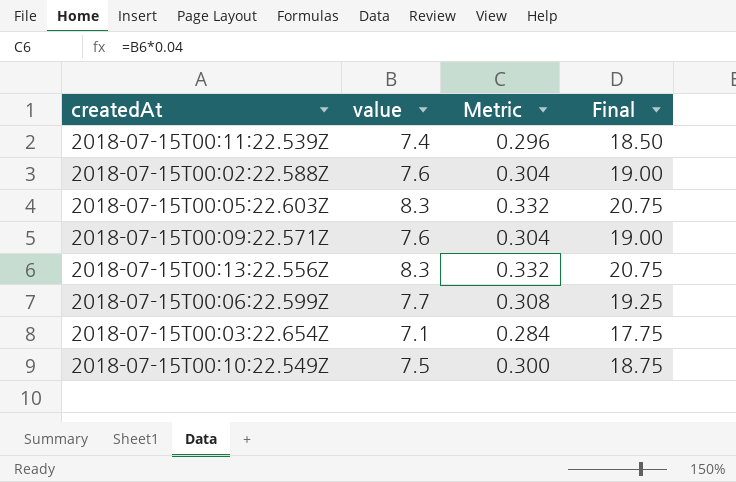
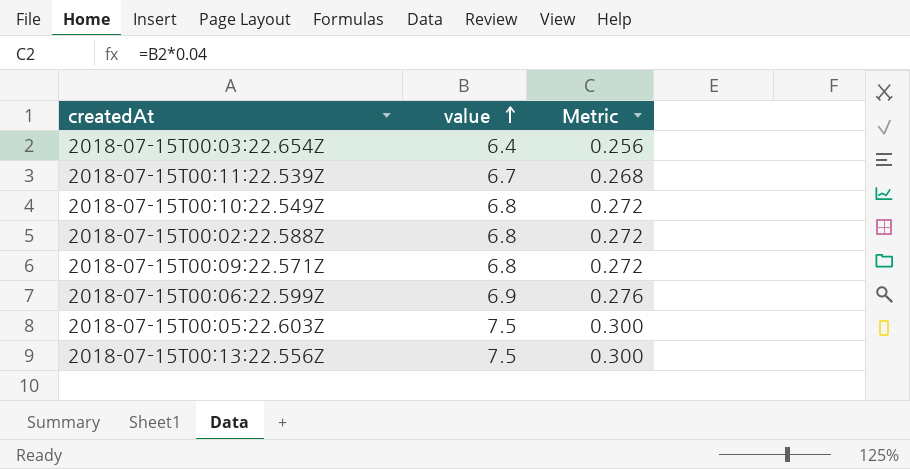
row order: none -> value ascending
column Final | formula: [value] * 2.5 -> none
2018-07-15T00:03:22.654Z | value: 7.1 -> 6.4
2018-07-15T00:03:22.654Z | Metric: 0.284 -> 0.256
2018-07-15T00:11:22.539Z | value: 7.4 -> 6.7
2018-07-15T00:11:22.539Z | Metric: 0.296 -> 0.268
2018-07-15T00:10:22.549Z | value: 7.5 -> 6.8
2018-07-15T00:10:22.549Z | Metric: 0.300 -> 0.272
2018-07-15T00:02:22.588Z | value: 7.6 -> 6.8
2018-07-15T00:02:22.588Z | Metric: 0.304 -> 0.272
2018-07-15T00:09:22.571Z | value: 7.6 -> 6.8
2018-07-15T00:09:22.571Z | Metric: 0.304 -> 0.272
2018-07-15T00:06:22.599Z | value: 7.7 -> 6.9
2018-07-15T00:06:22.599Z | Metric: 0.308 -> 0.276
2018-07-15T00:05:22.603Z | value: 8.3 -> 7.5
2018-07-15T00:05:22.603Z | Metric: 0.332 -> 0.300
2018-07-15T00:13:22.556Z | value: 8.3 -> 7.5
2018-07-15T00:13:22.556Z | Metric: 0.332 -> 0.300

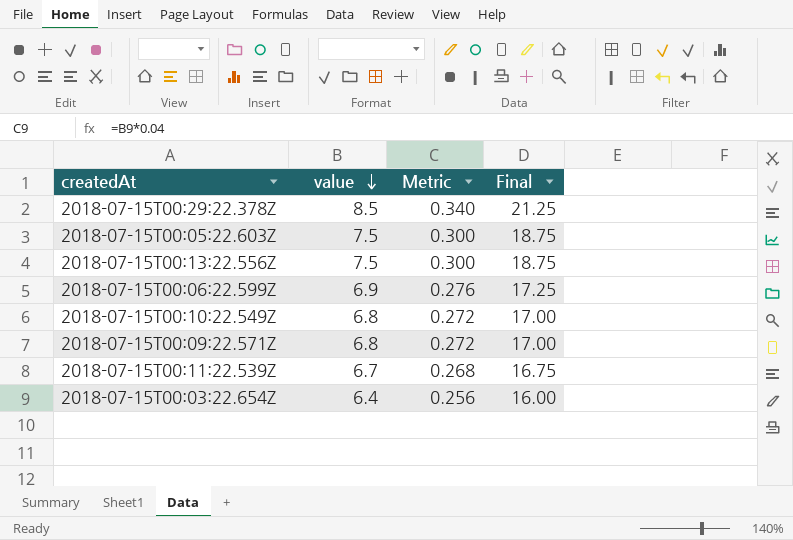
row order: value ascending -> value descending
column Final | formula: none -> [value] * 2.5
row 2018-07-15T00:02:22.588Z: 6.8 | 0.272 -> none
row 2018-07-15T00:29:22.378Z: none -> 8.5 | 0.340 | 21.25

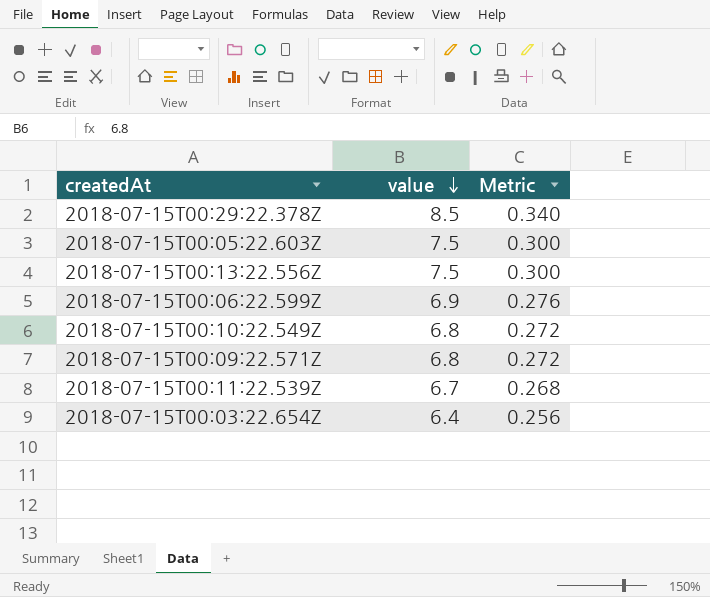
column Final | formula: [value] * 2.5 -> none

